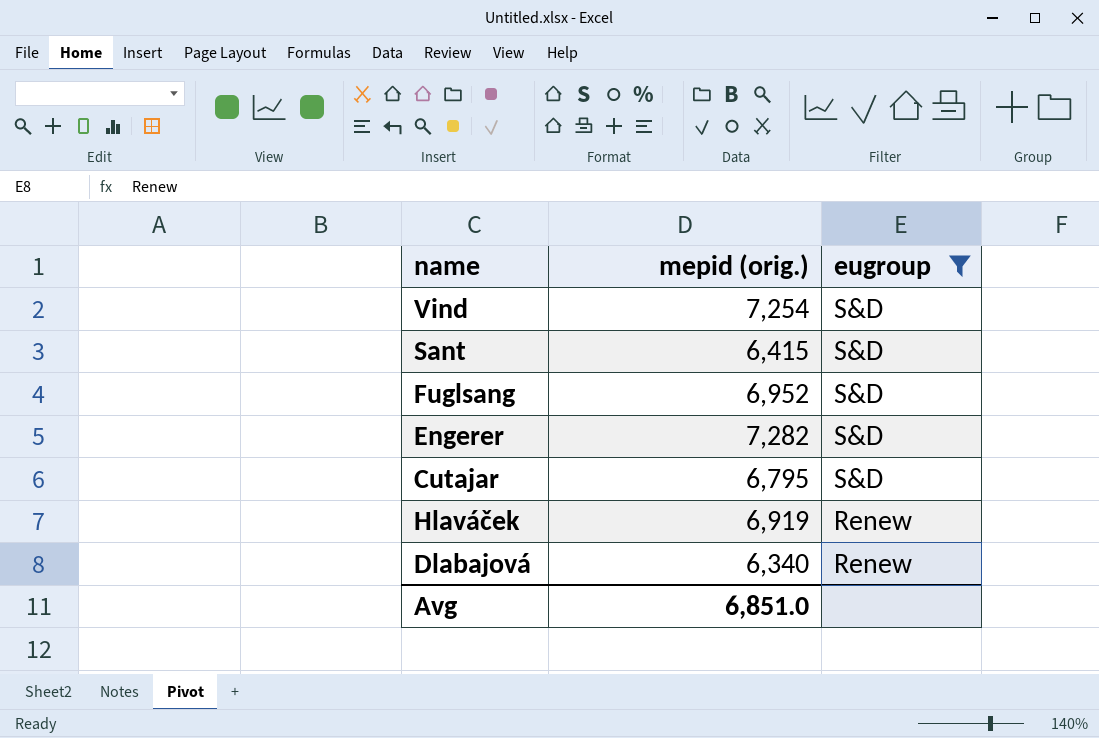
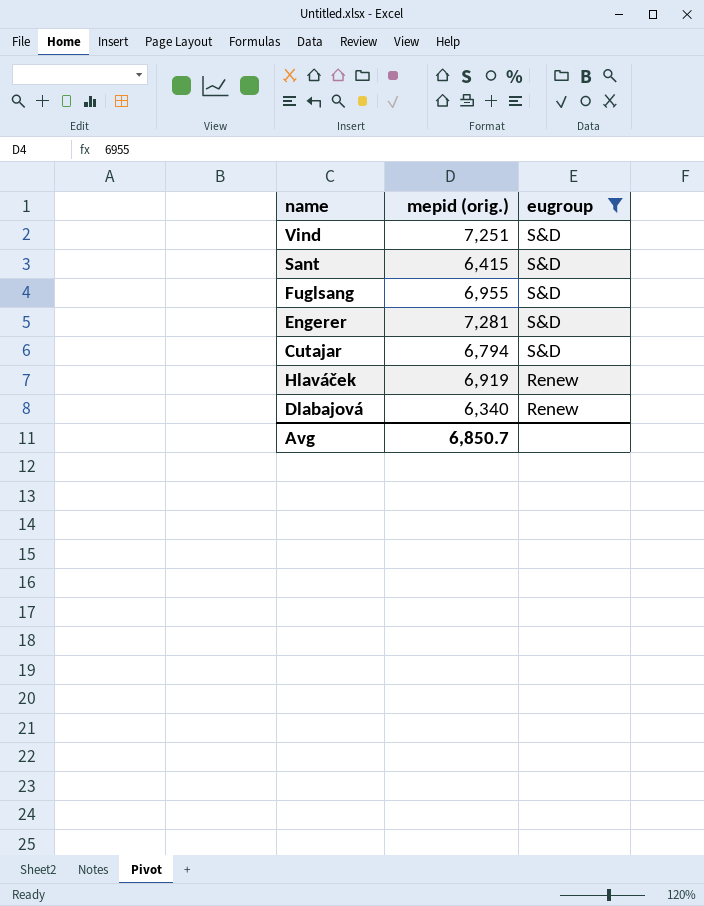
Vind | mepid (orig.): 7,254 -> 7,251
Fuglsang | mepid (orig.): 6,952 -> 6,955
Engerer | mepid (orig.): 7,282 -> 7,281
Cutajar | mepid (orig.): 6,795 -> 6,794
Avg | mepid (orig.): 6,851.0 -> 6,850.7

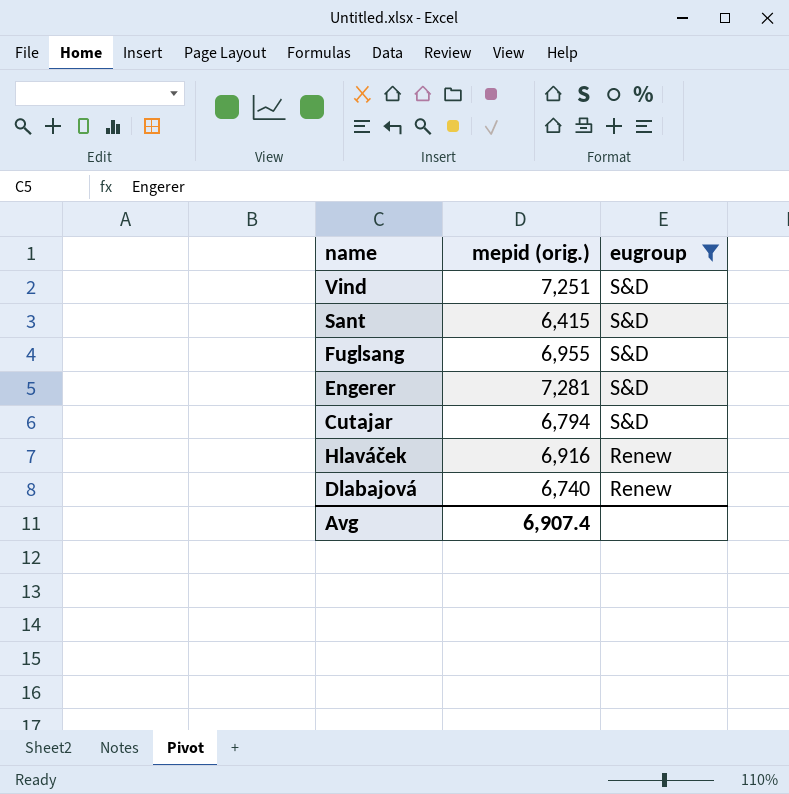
Hlaváček | mepid (orig.): 6,919 -> 6,916
Dlabajová | mepid (orig.): 6,340 -> 6,740
Avg | mepid (orig.): 6,850.7 -> 6,907.4

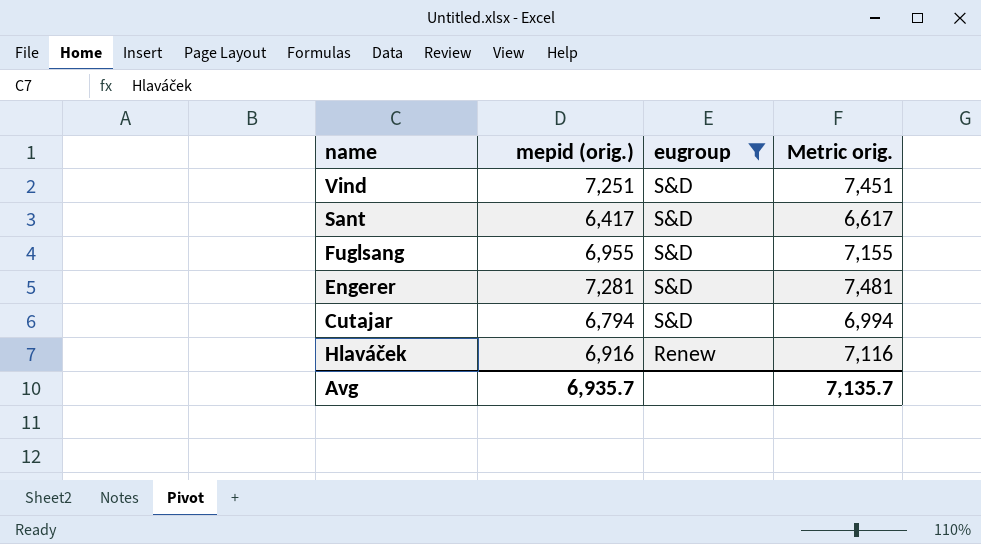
column Metric orig. | formula: none -> [mepid (orig.)] + 200
row Dlabajová: 6,740 | Renew -> none
Sant | mepid (orig.): 6,415 -> 6,417
Avg | mepid (orig.): 6,907.4 -> 6,935.7

